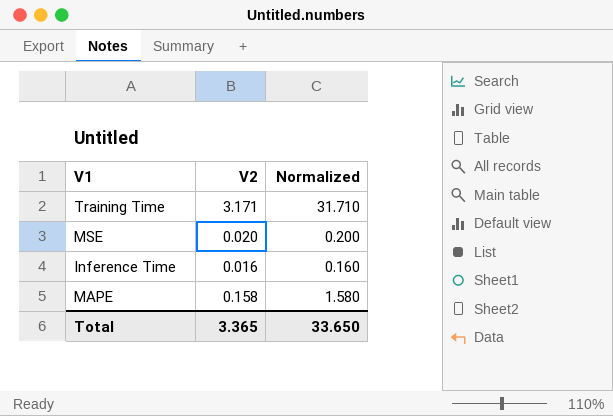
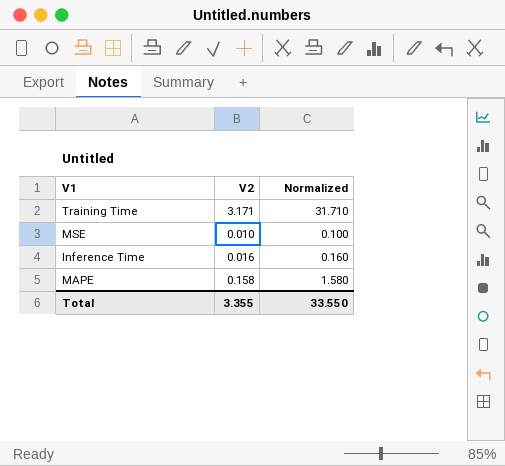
MSE | V2: 0.020 -> 0.010
MSE | Normalized: 0.200 -> 0.100
Total | V2: 3.365 -> 3.355
Total | Normalized: 33.650 -> 33.550

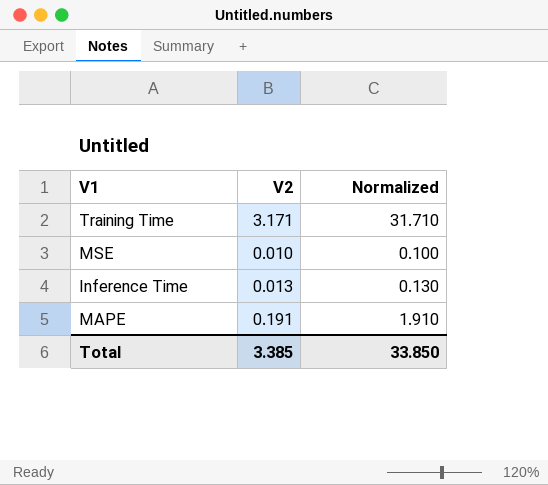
Inference Time | V2: 0.016 -> 0.013
Inference Time | Normalized: 0.160 -> 0.130
MAPE | V2: 0.158 -> 0.191
MAPE | Normalized: 1.580 -> 1.910
Total | V2: 3.355 -> 3.385
Total | Normalized: 33.550 -> 33.850

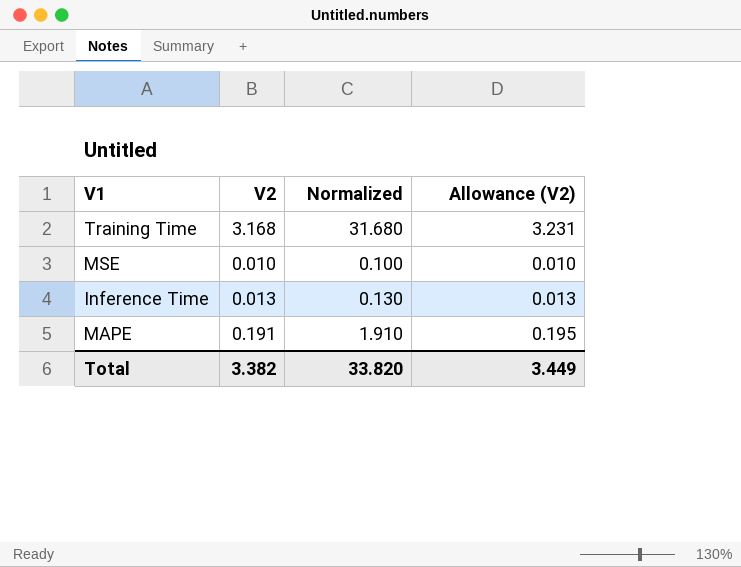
column Allowance (V2) | formula: none -> [V2] * 1.02
Training Time | V2: 3.171 -> 3.168
Training Time | Normalized: 31.710 -> 31.680
Total | V2: 3.385 -> 3.382
Total | Normalized: 33.850 -> 33.820

